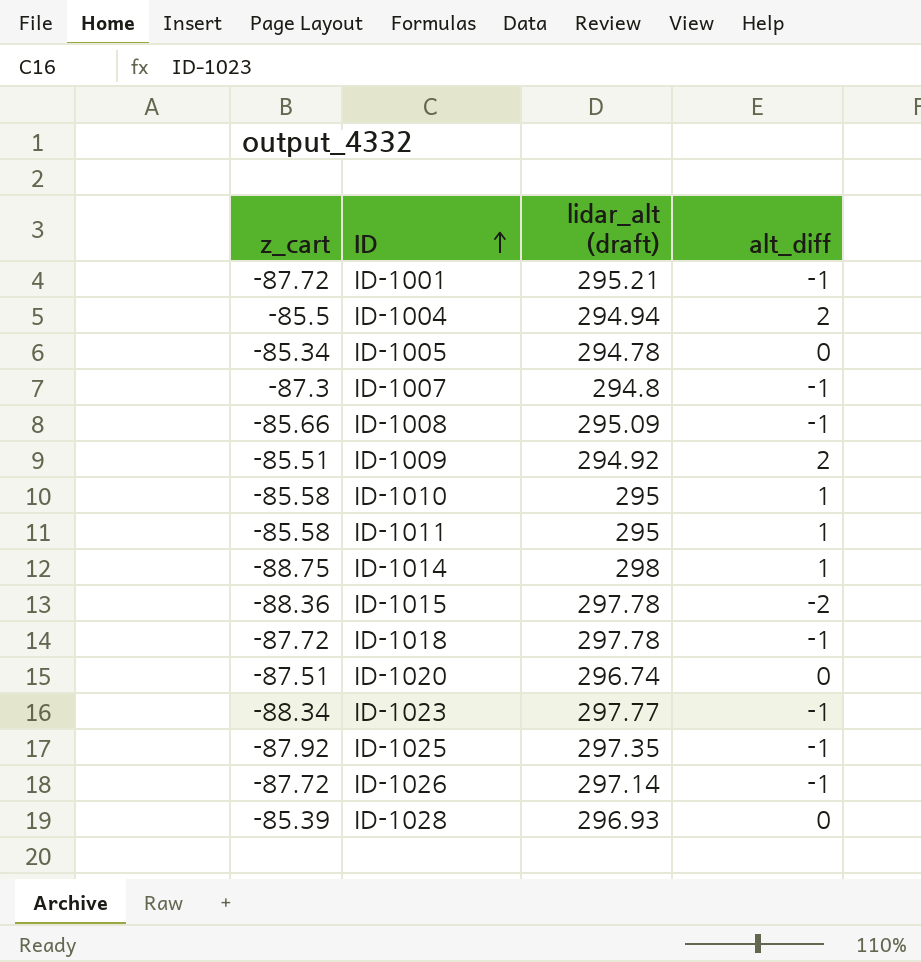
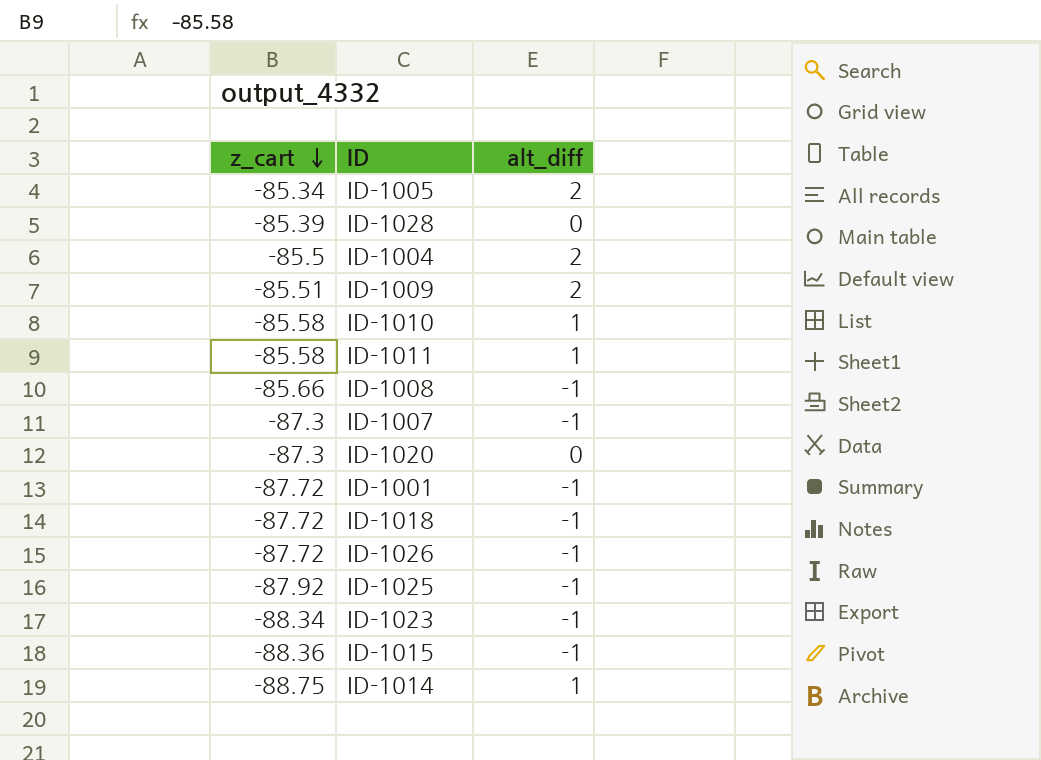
row order: ID ascending -> z_cart descending
column lidar_alt (draft) | position: 3 -> none
ID-1005 | alt_diff: 0 -> 2
ID-1020 | z_cart: -87.51 -> -87.3
ID-1015 | alt_diff: -2 -> -1

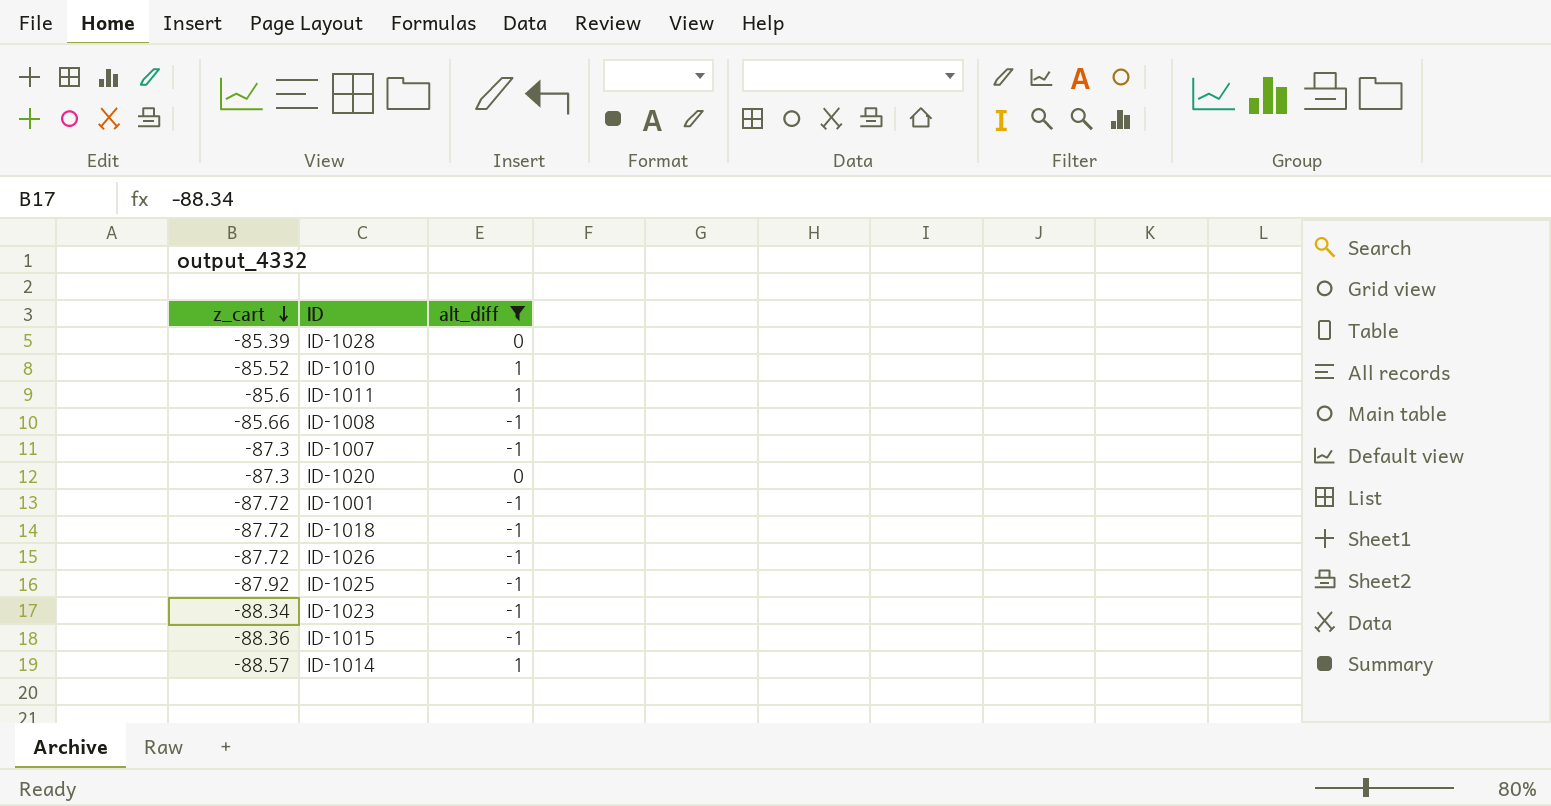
filter: none -> alt_diff != 2
ID-1010 | z_cart: -85.58 -> -85.52
ID-1011 | z_cart: -85.58 -> -85.6
ID-1014 | z_cart: -88.75 -> -88.57

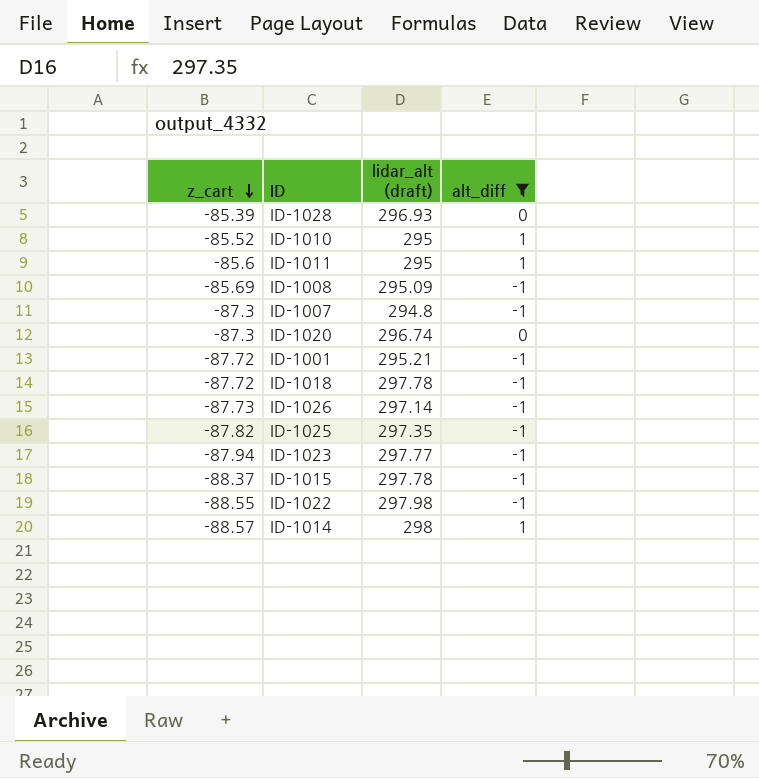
column lidar_alt (draft) | position: none -> 3
ID-1008 | z_cart: -85.66 -> -85.69
ID-1026 | z_cart: -87.72 -> -87.73
ID-1025 | z_cart: -87.92 -> -87.82
ID-1023 | z_cart: -88.34 -> -87.94
ID-1015 | z_cart: -88.36 -> -88.37
row ID-1022: none -> -88.55 | 297.98 | -1

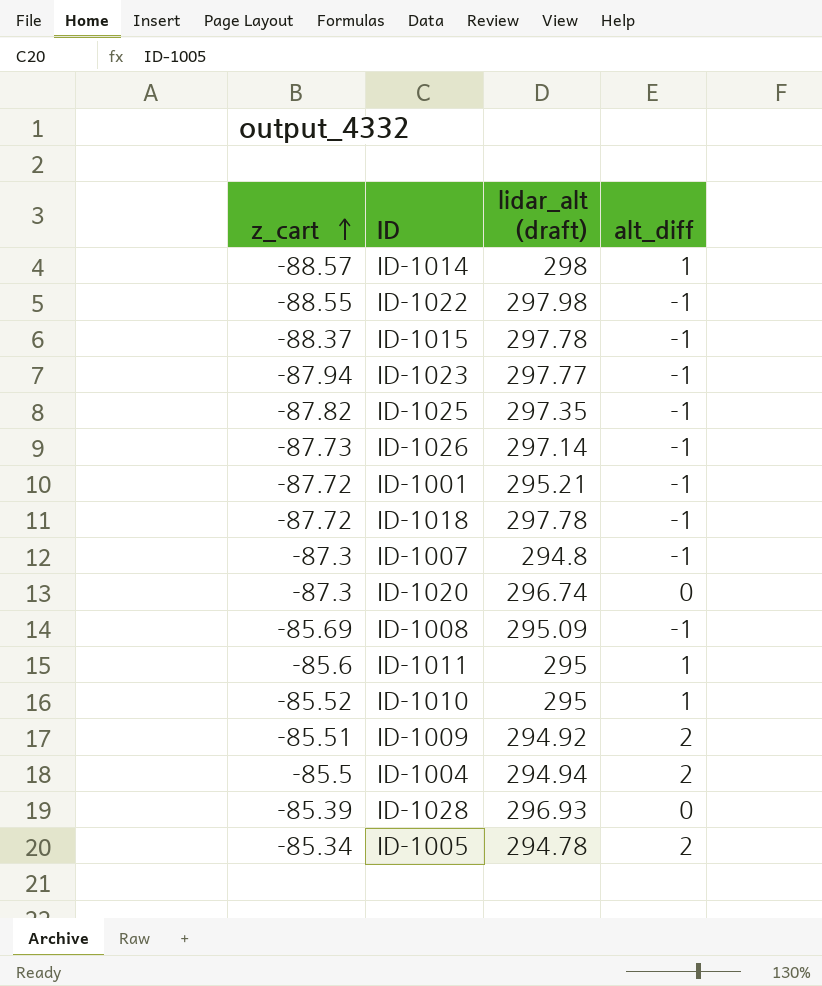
filter: alt_diff != 2 -> none
row order: z_cart descending -> z_cart ascending

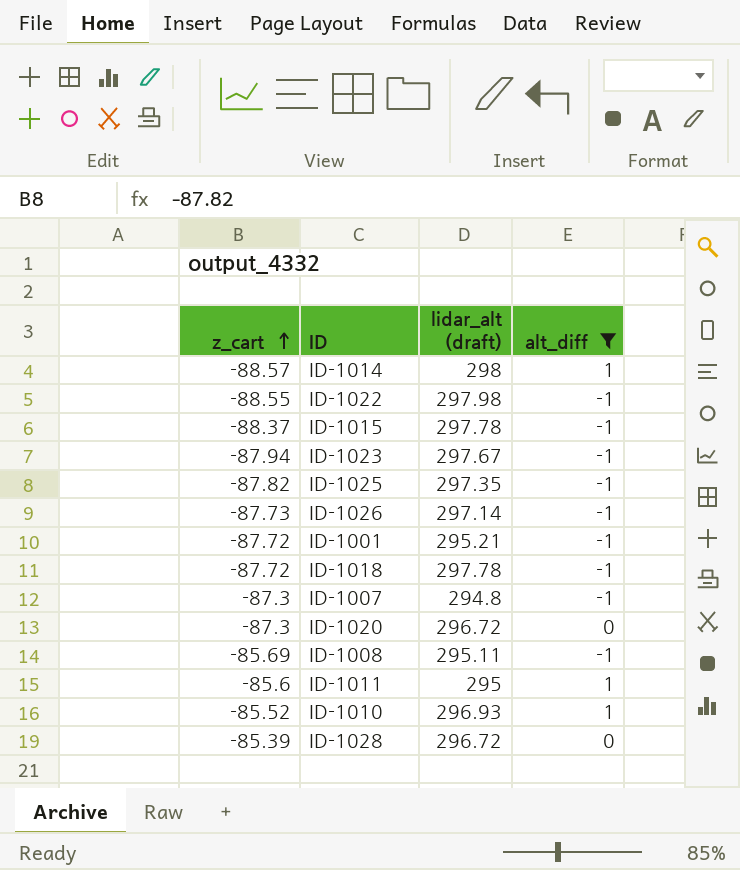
filter: none -> alt_diff != 2
ID-1023 | lidar_alt (draft): 297.77 -> 297.67
ID-1020 | lidar_alt (draft): 296.74 -> 296.72
ID-1008 | lidar_alt (draft): 295.09 -> 295.11
ID-1010 | lidar_alt (draft): 295 -> 296.93
ID-1028 | lidar_alt (draft): 296.93 -> 296.72

